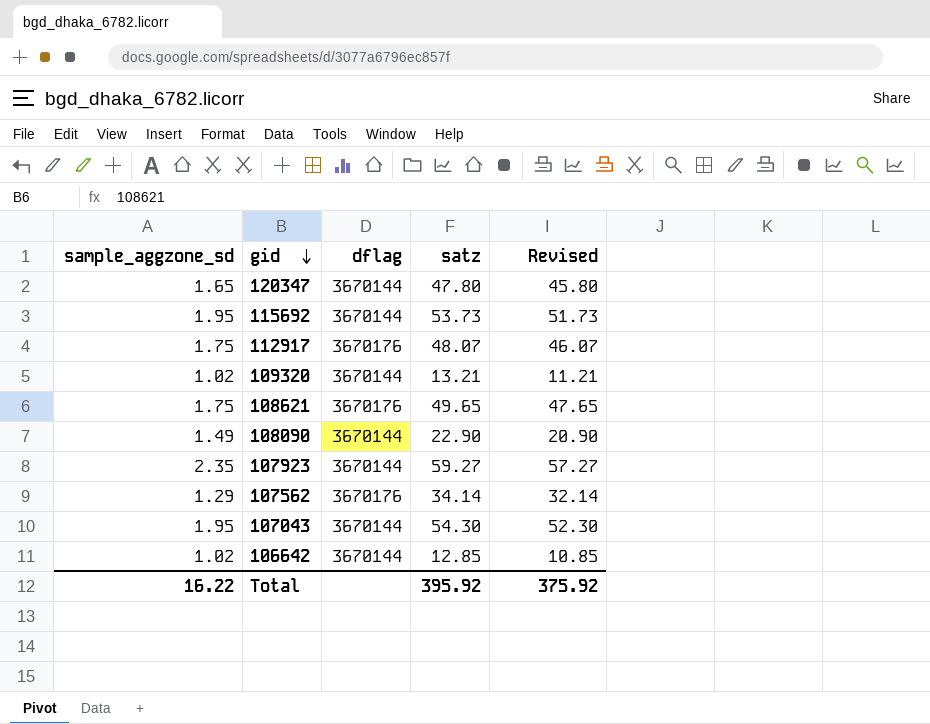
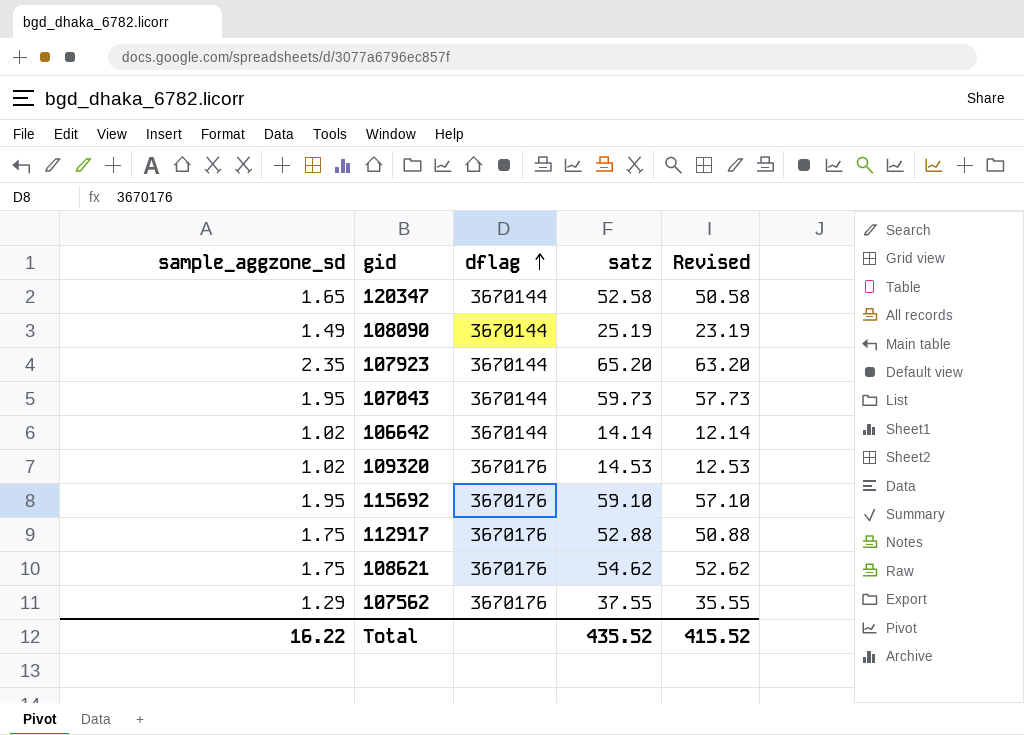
row order: gid descending -> dflag ascending
120347 | satz: 47.80 -> 52.58
120347 | Revised: 45.80 -> 50.58
108090 | satz: 22.90 -> 25.19
108090 | Revised: 20.90 -> 23.19
107923 | satz: 59.27 -> 65.20
107923 | Revised: 57.27 -> 63.20
107043 | satz: 54.30 -> 59.73
107043 | Revised: 52.30 -> 57.73
106642 | satz: 12.85 -> 14.14
106642 | Revised: 10.85 -> 12.14
109320 | dflag: 3670144 -> 3670176
109320 | satz: 13.21 -> 14.53
109320 | Revised: 11.21 -> 12.53
115692 | dflag: 3670144 -> 3670176
115692 | satz: 53.73 -> 59.10
115692 | Revised: 51.73 -> 57.10
112917 | satz: 48.07 -> 52.88
112917 | Revised: 46.07 -> 50.88
108621 | satz: 49.65 -> 54.62
108621 | Revised: 47.65 -> 52.62
107562 | satz: 34.14 -> 37.55
107562 | Revised: 32.14 -> 35.55
Total | satz: 395.92 -> 435.52
Total | Revised: 375.92 -> 415.52

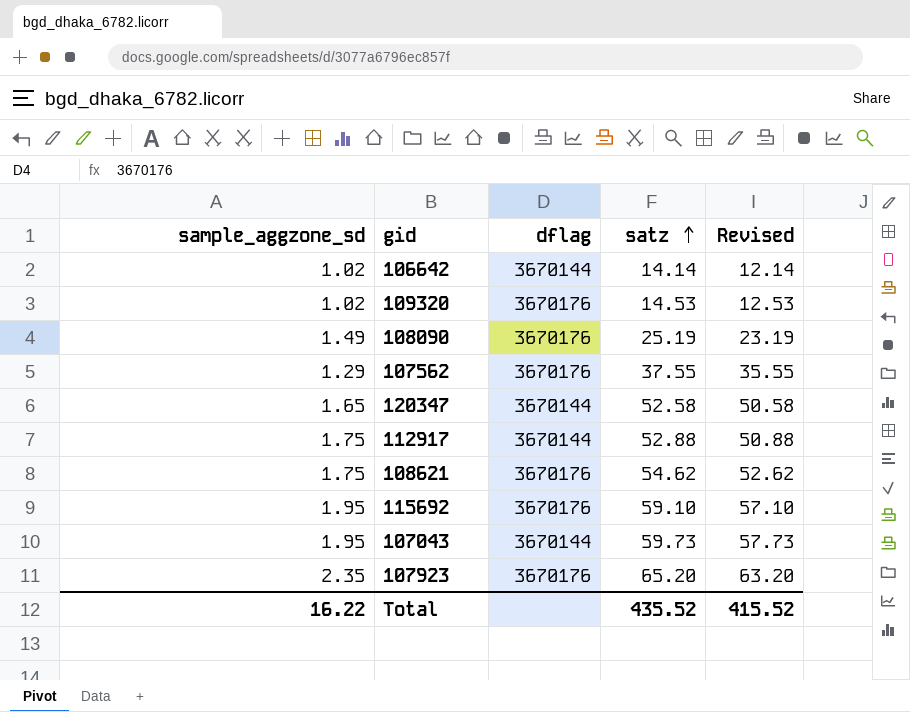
row order: dflag ascending -> satz ascending
108090 | dflag: 3670144 -> 3670176
112917 | dflag: 3670176 -> 3670144
107923 | dflag: 3670144 -> 3670176

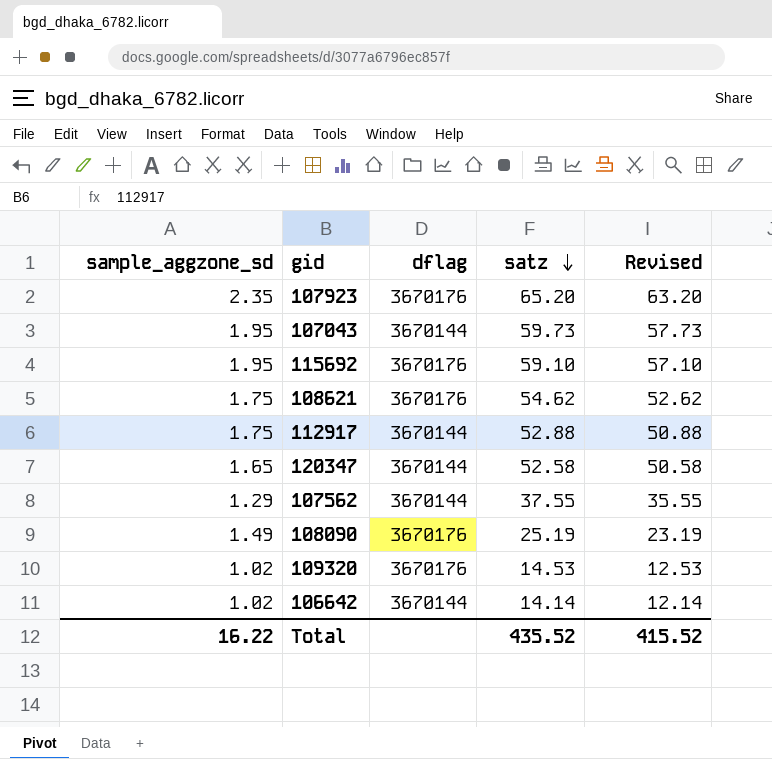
row order: satz ascending -> satz descending
107562 | dflag: 3670176 -> 3670144

